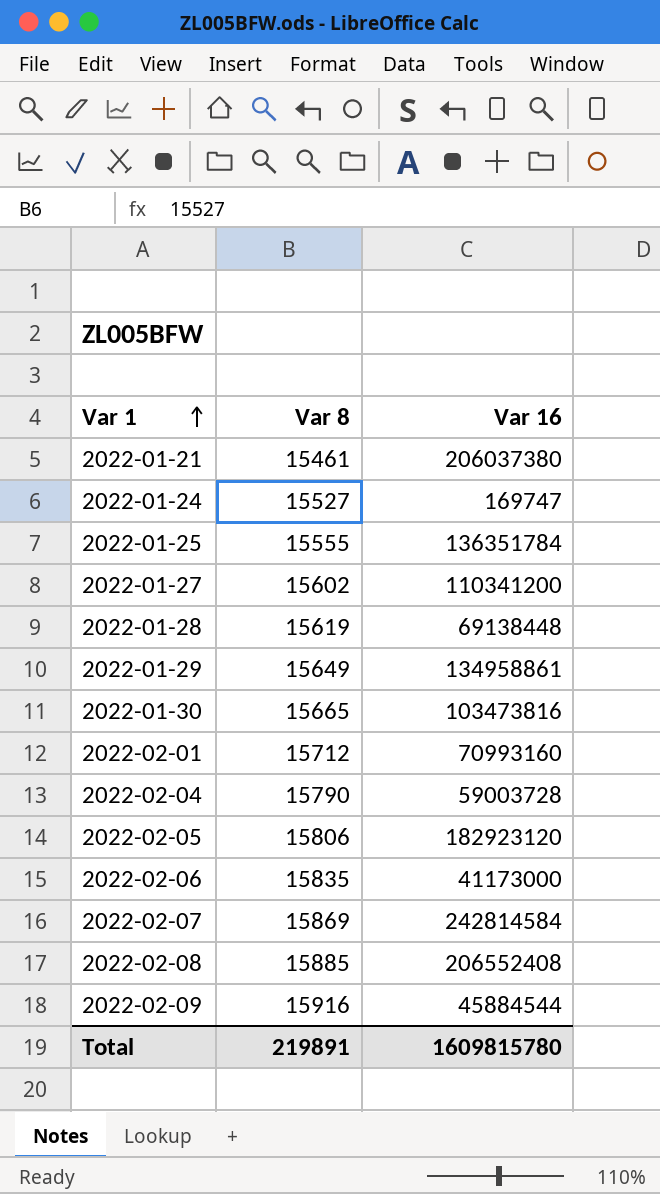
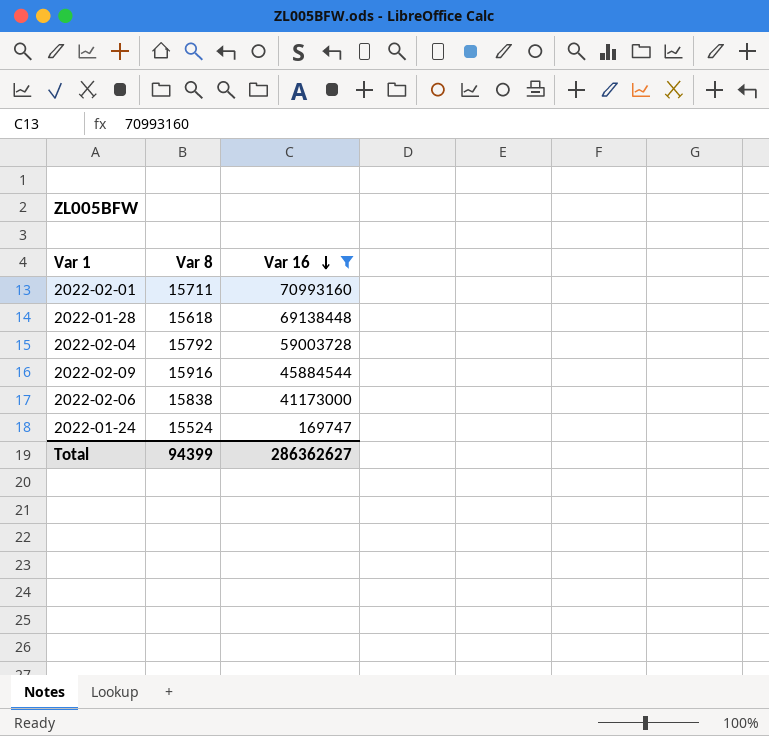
filter: none -> Var 16 <= 70993160
row order: Var 1 ascending -> Var 16 descending
2022-02-01 | Var 8: 15712 -> 15711
2022-01-28 | Var 8: 15619 -> 15618
2022-02-04 | Var 8: 15790 -> 15792
2022-02-06 | Var 8: 15835 -> 15838
2022-01-24 | Var 8: 15527 -> 15524
Total | Var 8: 219891 -> 94399
Total | Var 16: 1609815780 -> 286362627

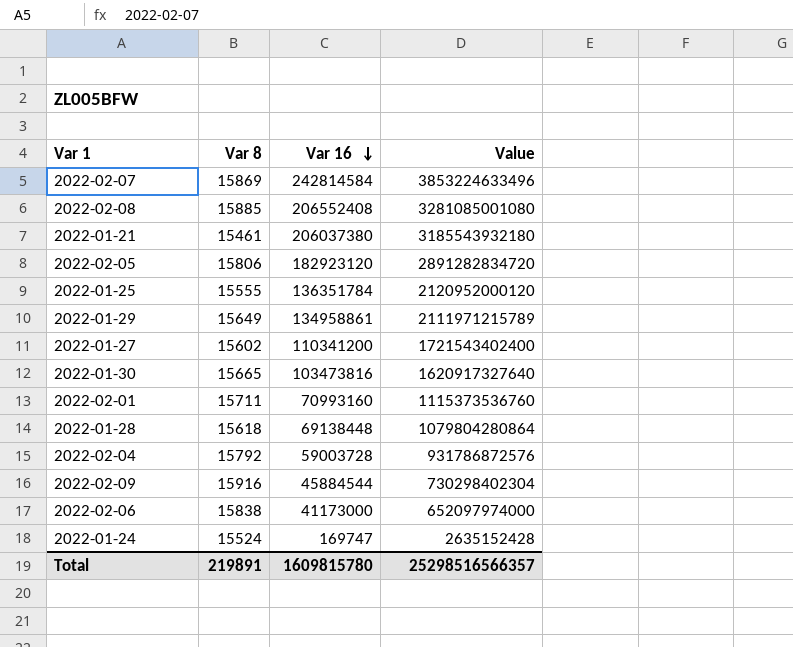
filter: Var 16 <= 70993160 -> none
column Value | formula: none -> [Var 8] * [Var 16]
Total | Var 8: 94399 -> 219891
Total | Var 16: 286362627 -> 1609815780

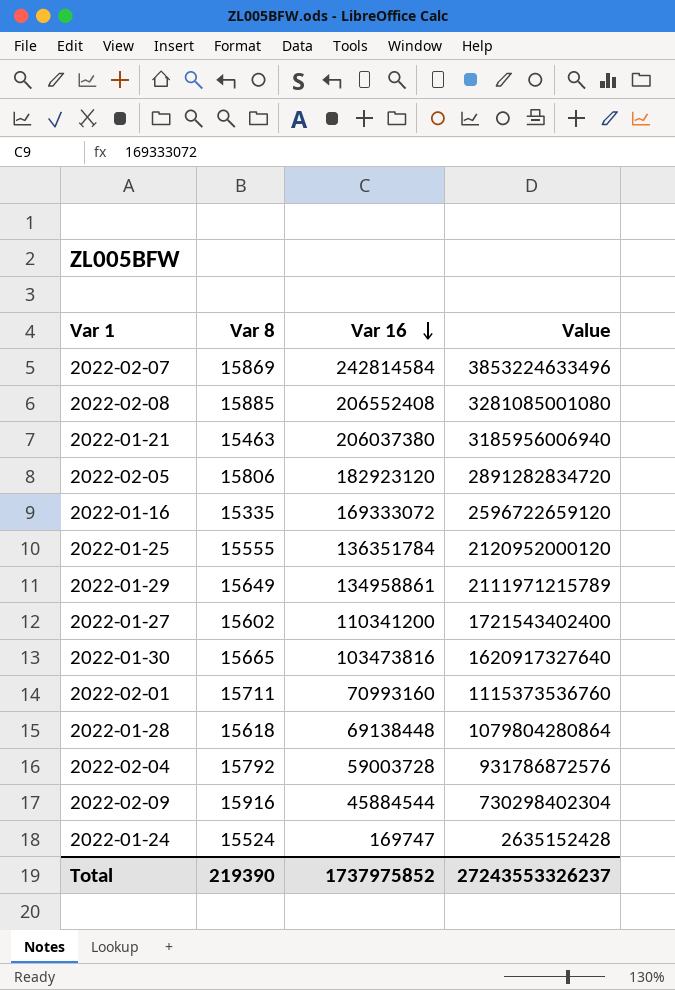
row 2022-02-06: 15838 | 41173000 | 652097974000 -> none
2022-01-21 | Var 8: 15461 -> 15463
2022-01-21 | Value: 3185543932180 -> 3185956006940
row 2022-01-16: none -> 15335 | 169333072 | 2596722659120
Total | Var 8: 219891 -> 219390
Total | Var 16: 1609815780 -> 1737975852
Total | Value: 25298516566357 -> 27243553326237

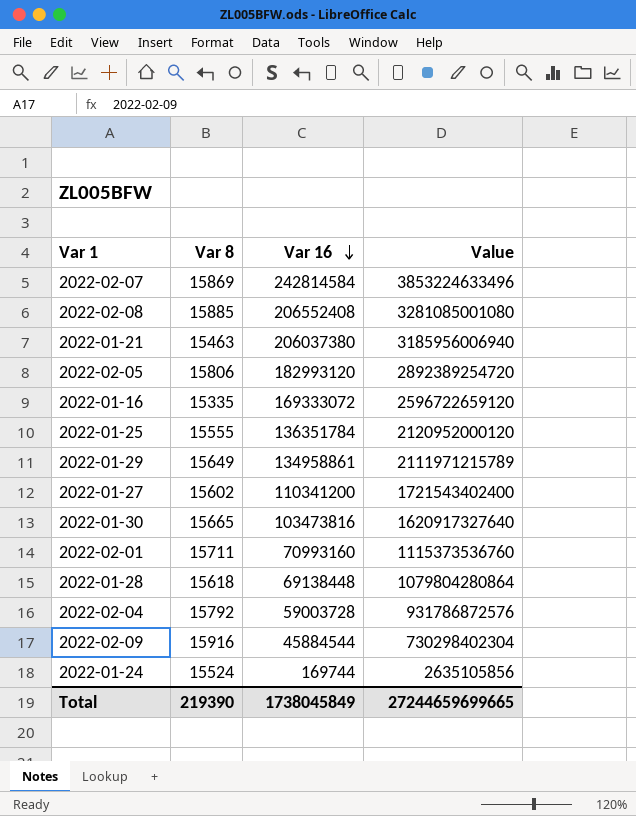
2022-02-05 | Var 16: 182923120 -> 182993120
2022-02-05 | Value: 2891282834720 -> 2892389254720
2022-01-24 | Var 16: 169747 -> 169744
2022-01-24 | Value: 2635152428 -> 2635105856
Total | Var 16: 1737975852 -> 1738045849
Total | Value: 27243553326237 -> 27244659699665

